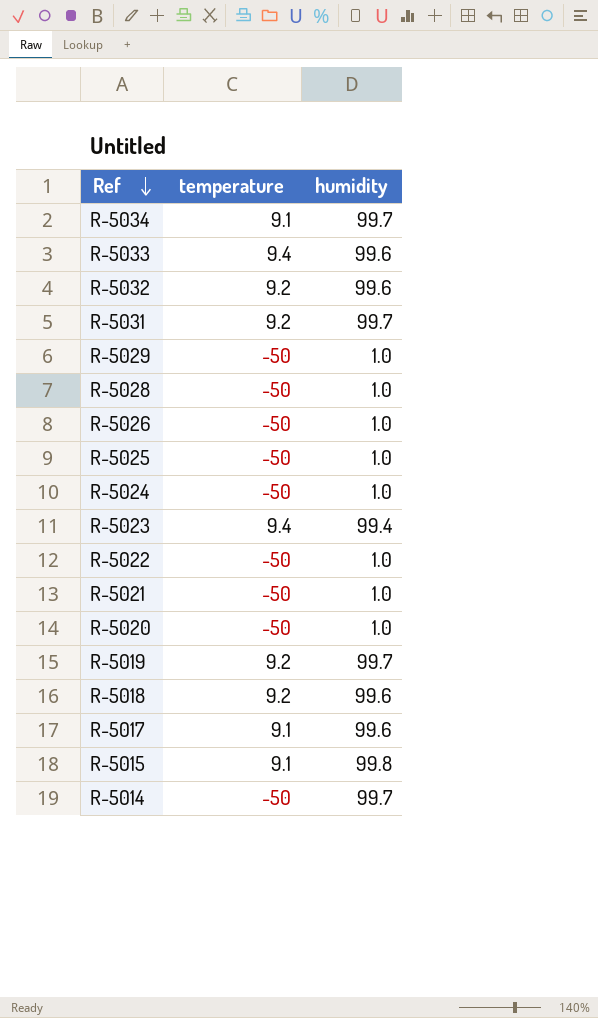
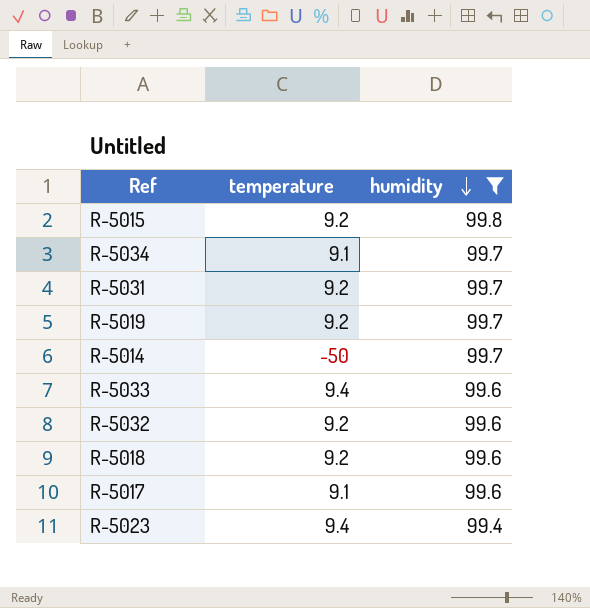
filter: none -> humidity != 1.0
row order: Ref descending -> humidity descending
R-5015 | temperature: 9.1 -> 9.2

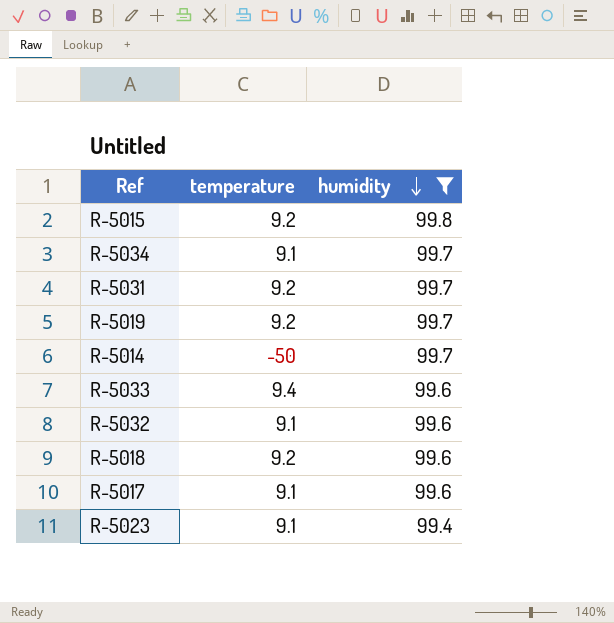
R-5032 | temperature: 9.2 -> 9.1
R-5023 | temperature: 9.4 -> 9.1

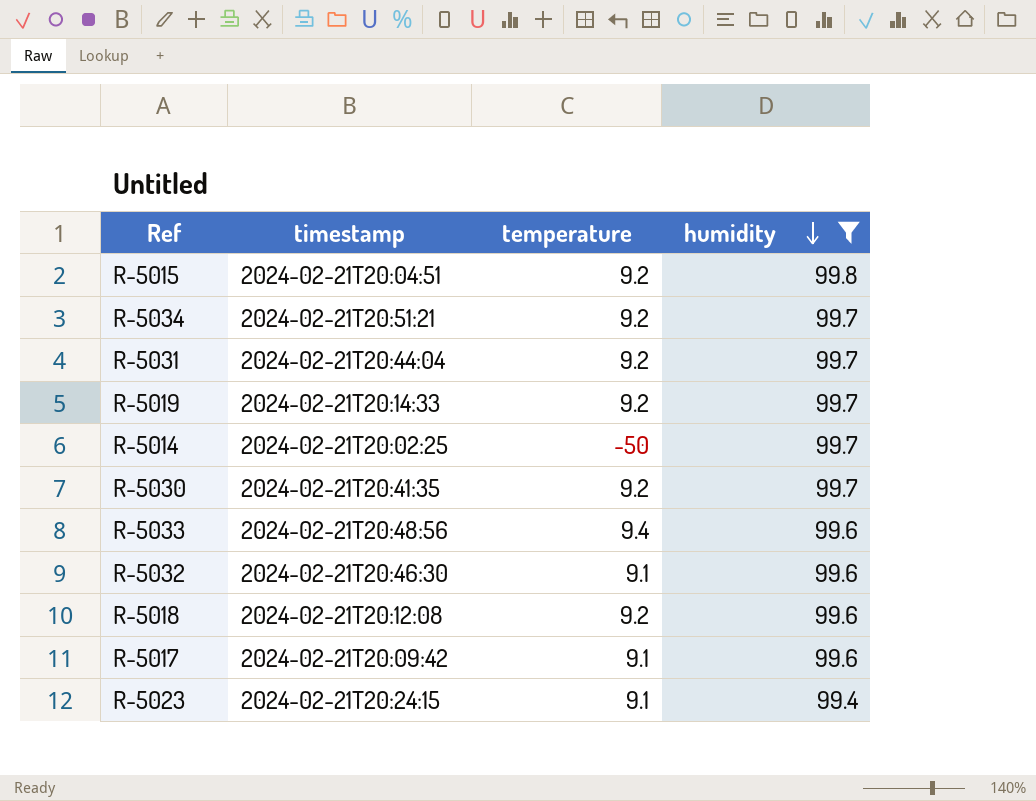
column timestamp | position: none -> 2
R-5034 | temperature: 9.1 -> 9.2
row R-5030: none -> 2024-02-21T20:41:35 | 9.2 | 99.7

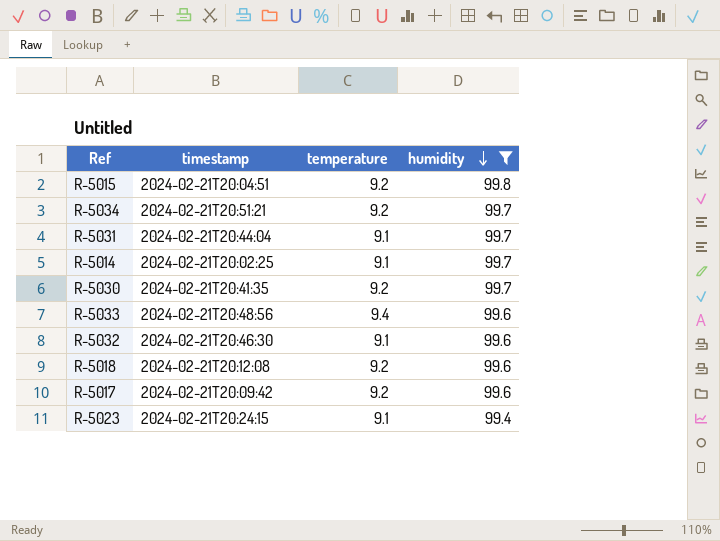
row R-5019: 2024-02-21T20:14:33 | 9.2 | 99.7 -> none
R-5031 | temperature: 9.2 -> 9.1
R-5014 | temperature: -50 -> 9.1
R-5017 | temperature: 9.1 -> 9.2

